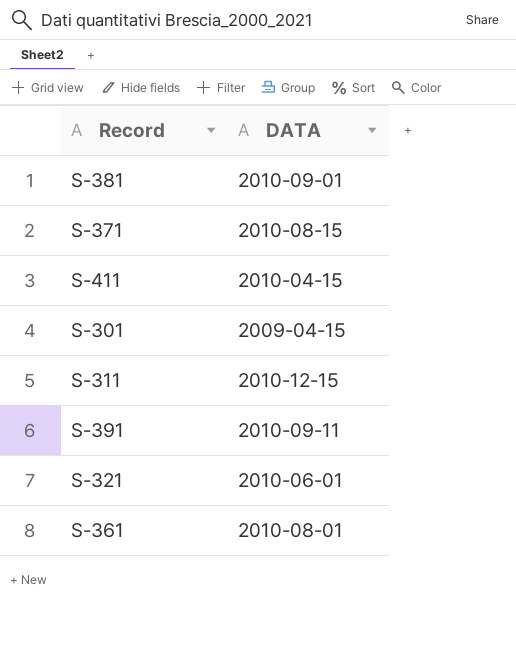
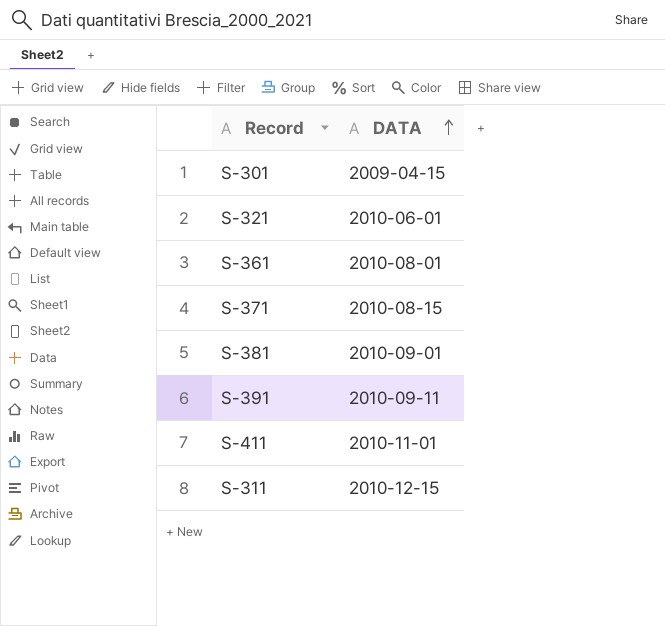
row order: none -> DATA ascending
S-411 | DATA: 2010-04-15 -> 2010-11-01

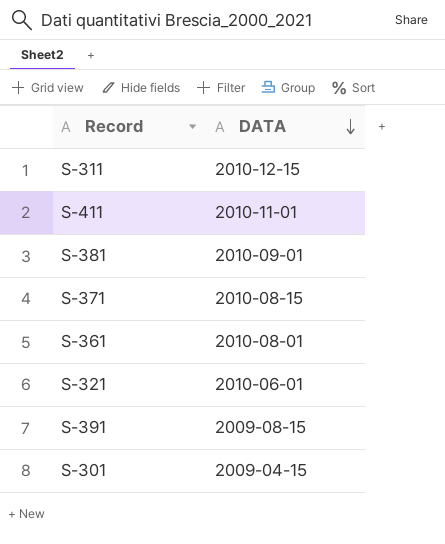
row order: DATA ascending -> DATA descending
S-391 | DATA: 2010-09-11 -> 2009-08-15

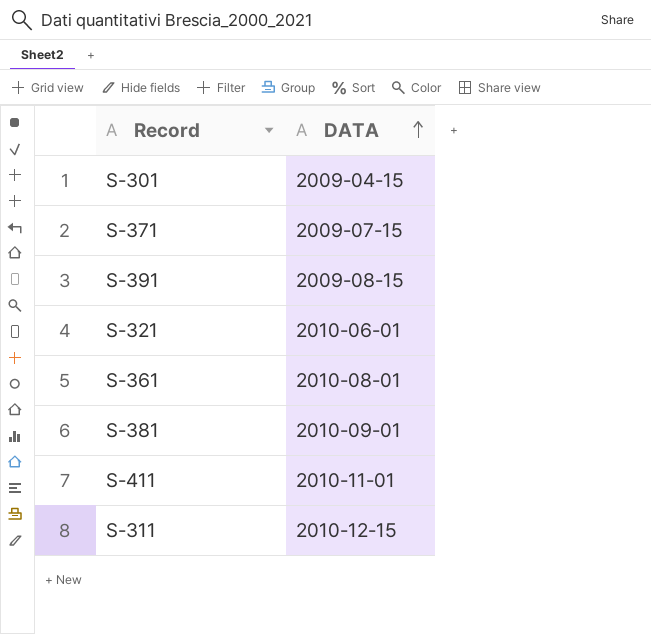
row order: DATA descending -> DATA ascending
S-371 | DATA: 2010-08-15 -> 2009-07-15

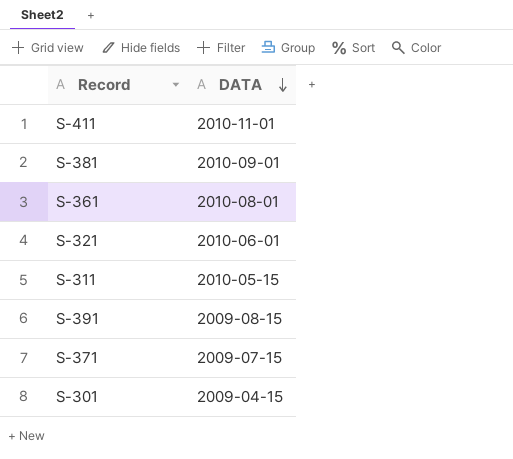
row order: DATA ascending -> DATA descending
S-311 | DATA: 2010-12-15 -> 2010-05-15

